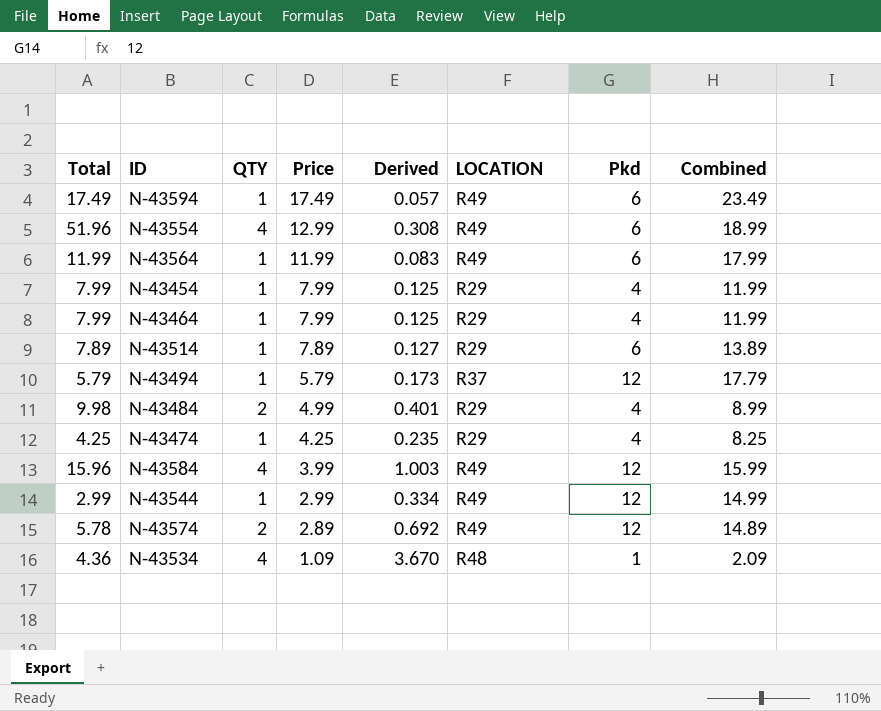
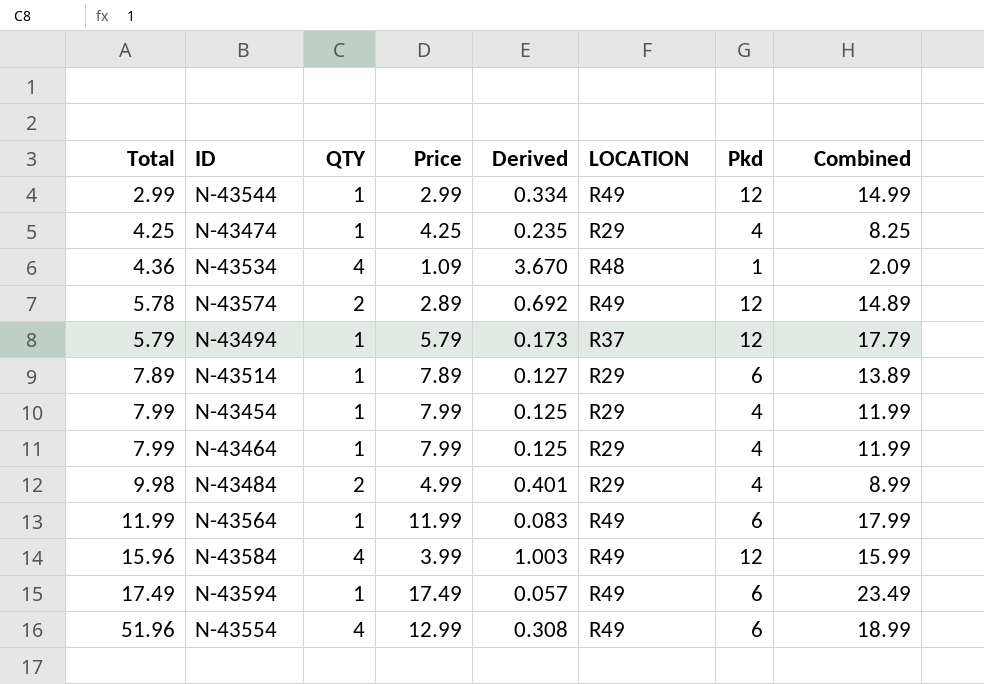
row order: Price descending -> Total ascending

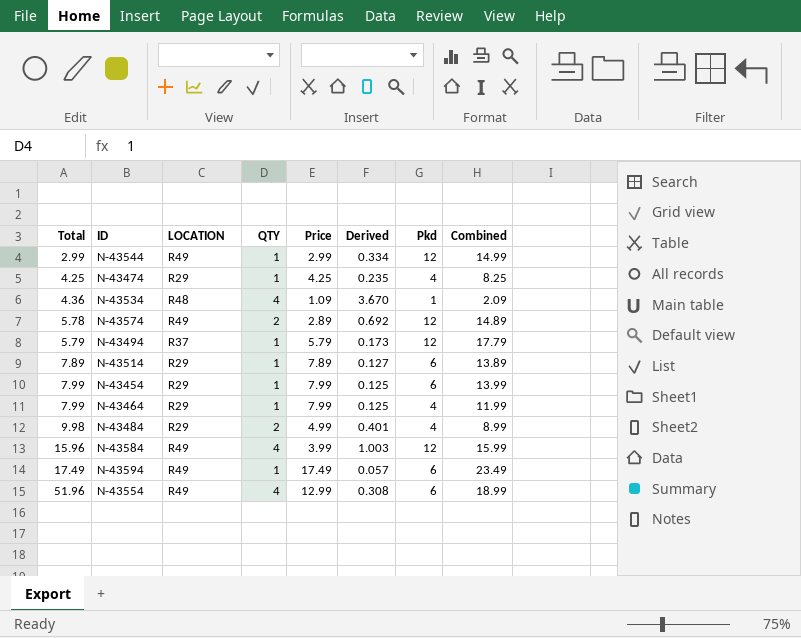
column LOCATION | position: 6 -> 3
row N-43564: 11.99 | 1 | 11.99 | 0.083 | R49 | 6 | 17.99 -> none
N-43454 | Pkd: 4 -> 6
N-43454 | Combined: 11.99 -> 13.99

